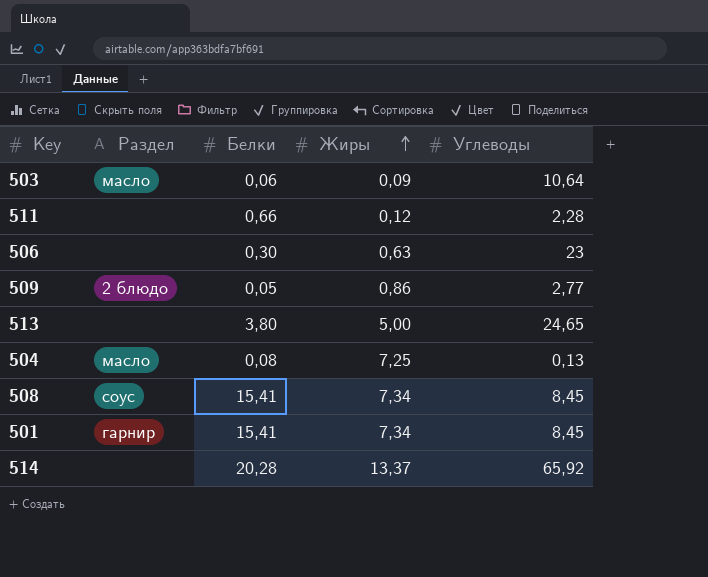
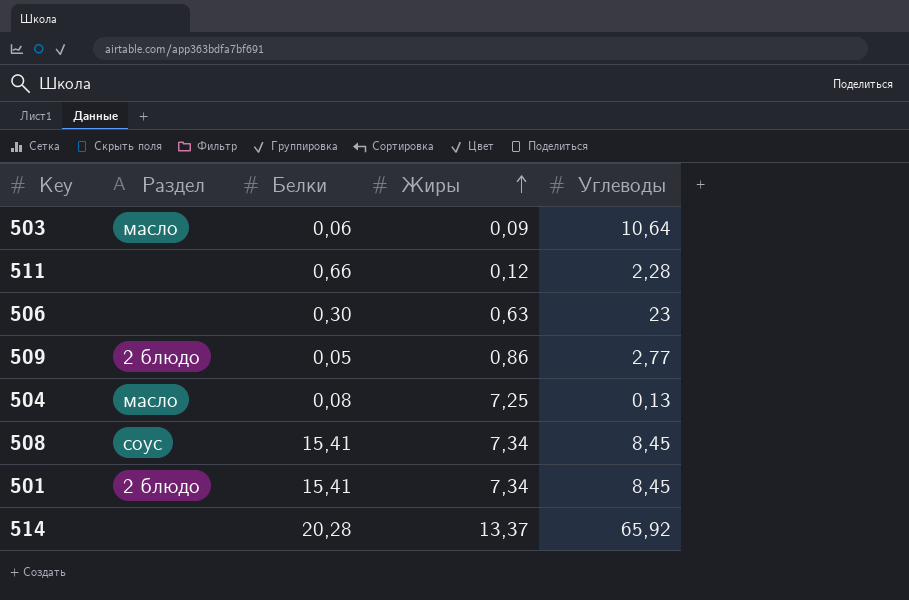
row 513: none | 3,80 | 5,00 | 24,65 -> none
501 | Раздел: гарнир -> 2 блюдо

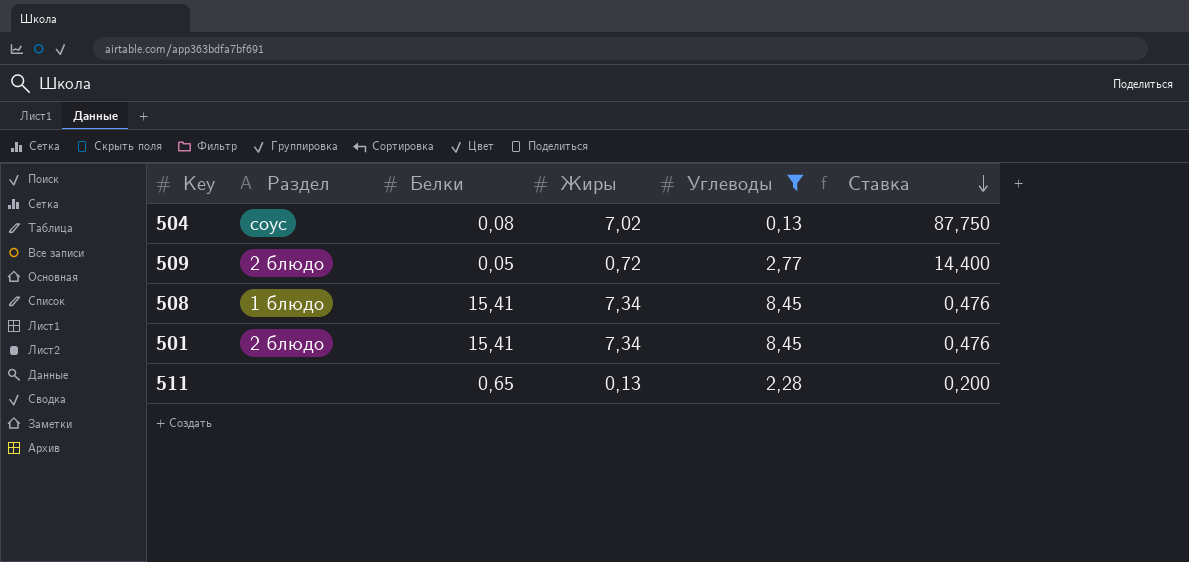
filter: none -> Углеводы <= 8,45
row order: Жиры ascending -> Ставка descending
column Ставка | formula: none -> [Жиры] / [Белки]
504 | Раздел: масло -> соус
504 | Жиры: 7,25 -> 7,02
509 | Жиры: 0,86 -> 0,72
508 | Раздел: соус -> 1 блюдо
511 | Белки: 0,66 -> 0,65
511 | Жиры: 0,12 -> 0,13

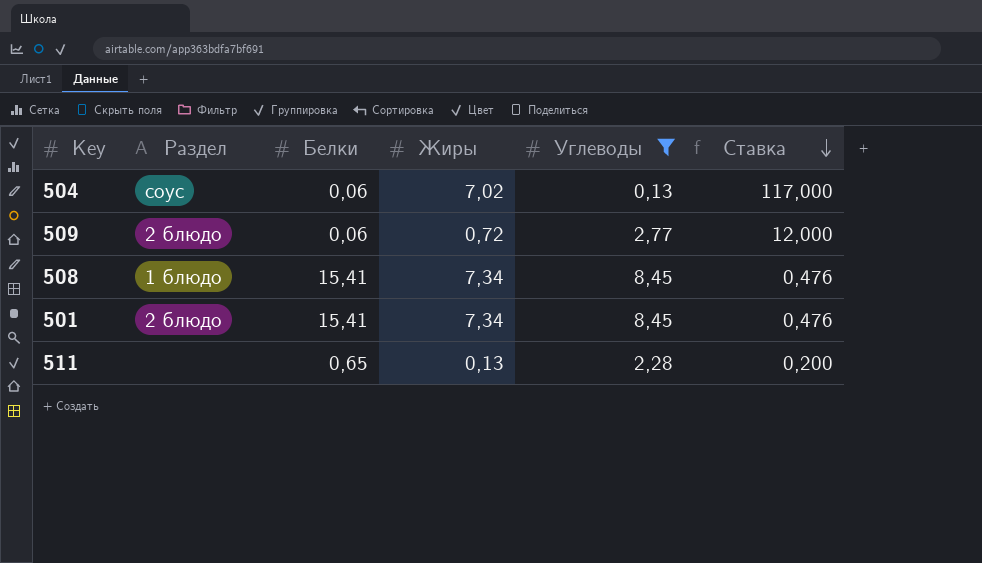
504 | Белки: 0,08 -> 0,06
504 | Ставка: 87,750 -> 117,000
509 | Белки: 0,05 -> 0,06
509 | Ставка: 14,400 -> 12,000

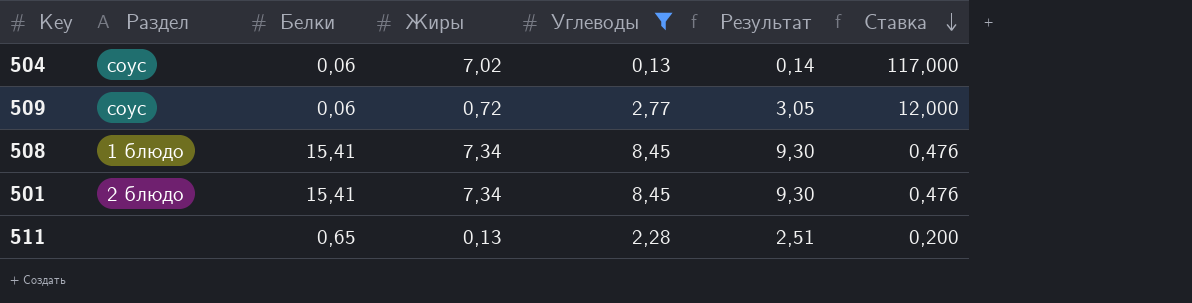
column Результат | formula: none -> [Углеводы] * 1,1
509 | Раздел: 2 блюдо -> соус

